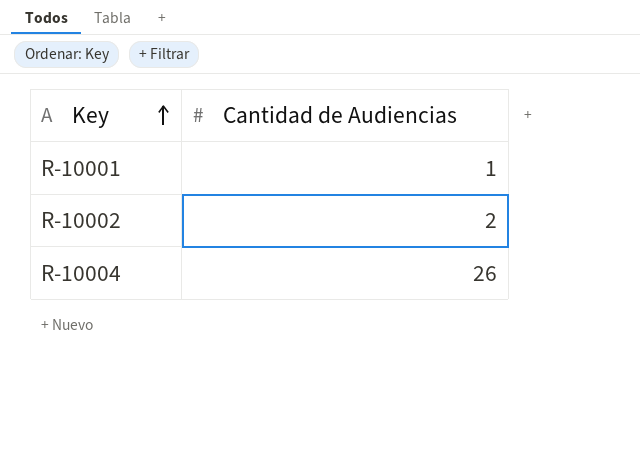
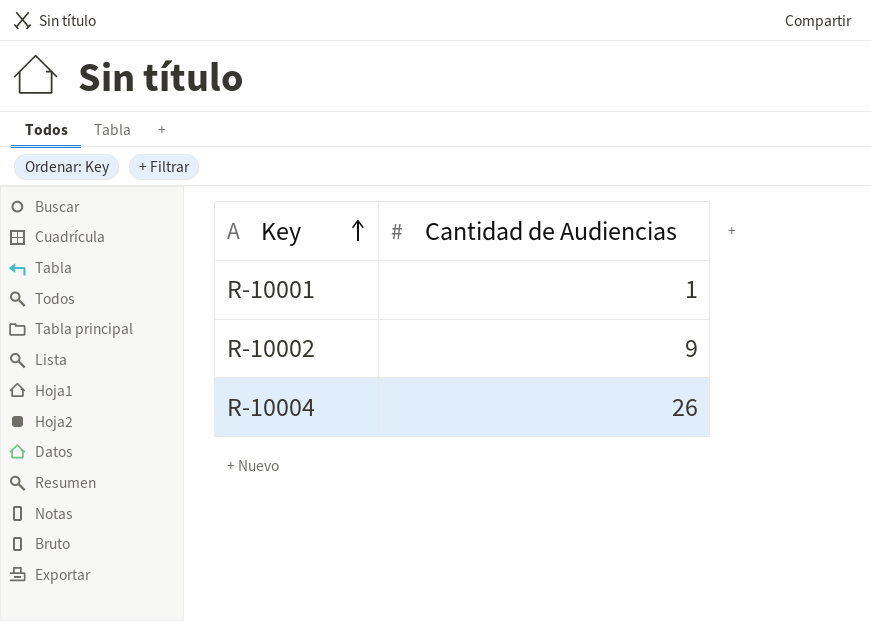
R-10002 | Cantidad de Audiencias: 2 -> 9

